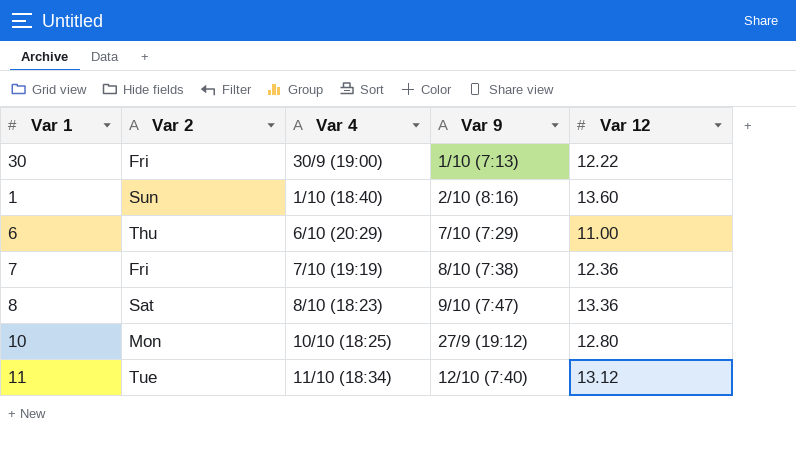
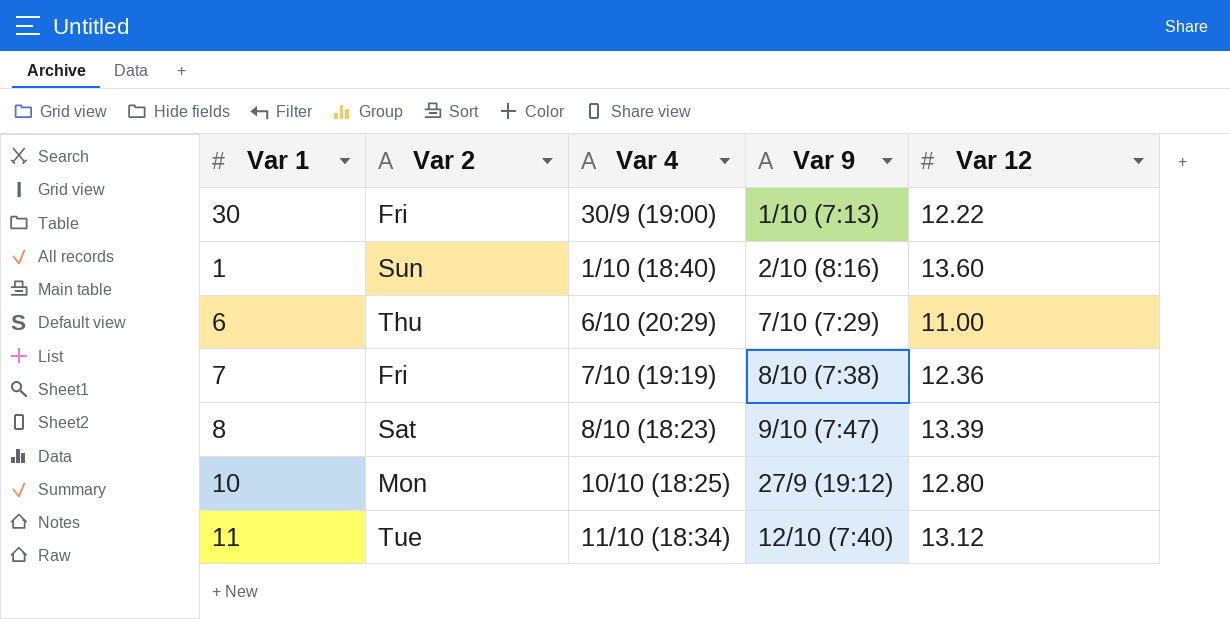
8 | Var 12: 13.36 -> 13.39

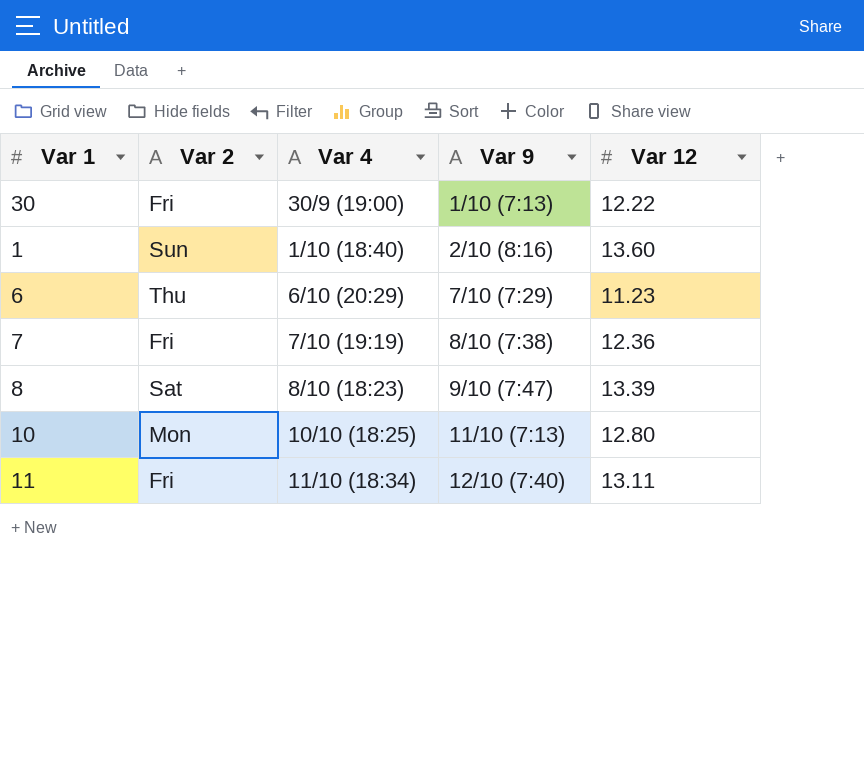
6 | Var 12: 11.00 -> 11.23
10 | Var 9: 27/9 (19:12) -> 11/10 (7:13)
11 | Var 2: Tue -> Fri
11 | Var 12: 13.12 -> 13.11

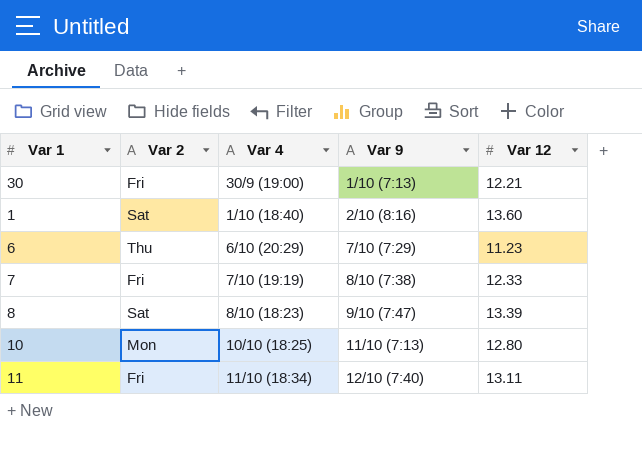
30 | Var 12: 12.22 -> 12.21
1 | Var 2: Sun -> Sat
7 | Var 12: 12.36 -> 12.33

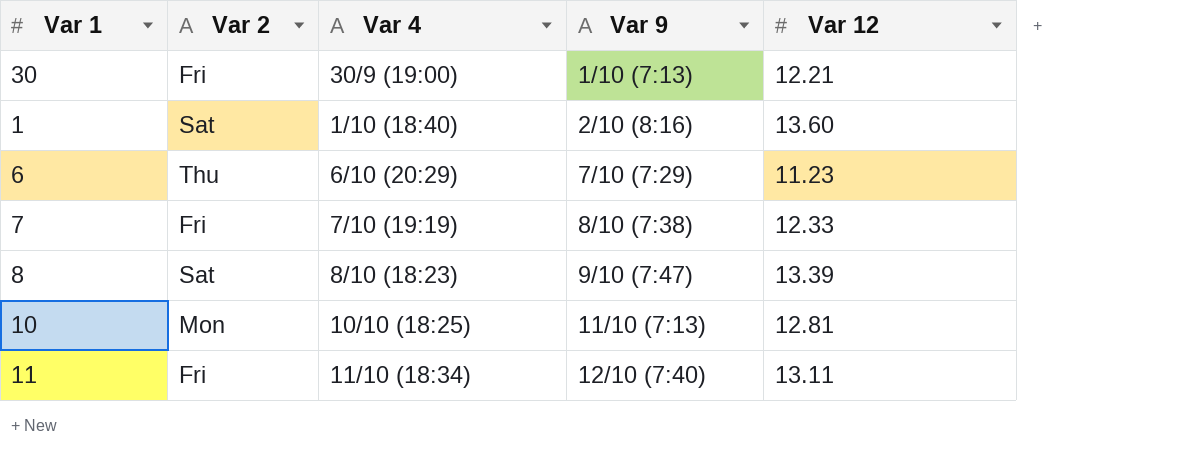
10 | Var 12: 12.80 -> 12.81

